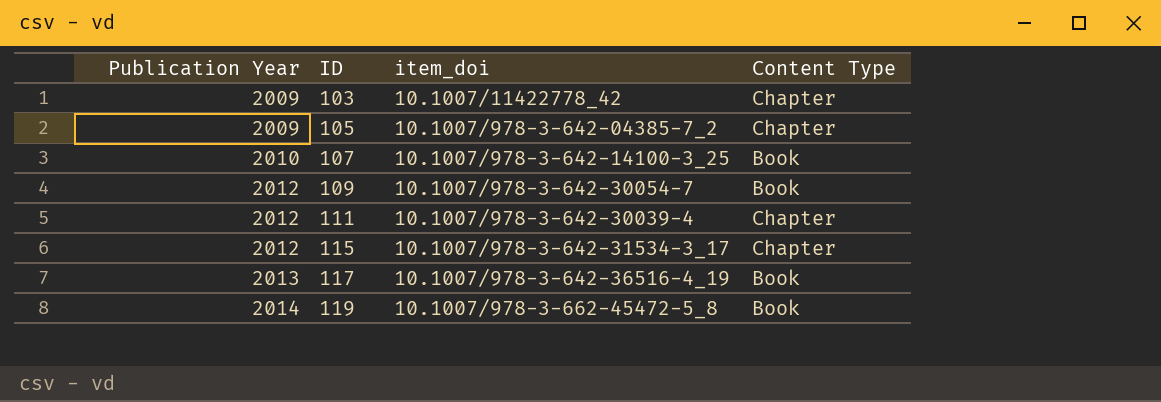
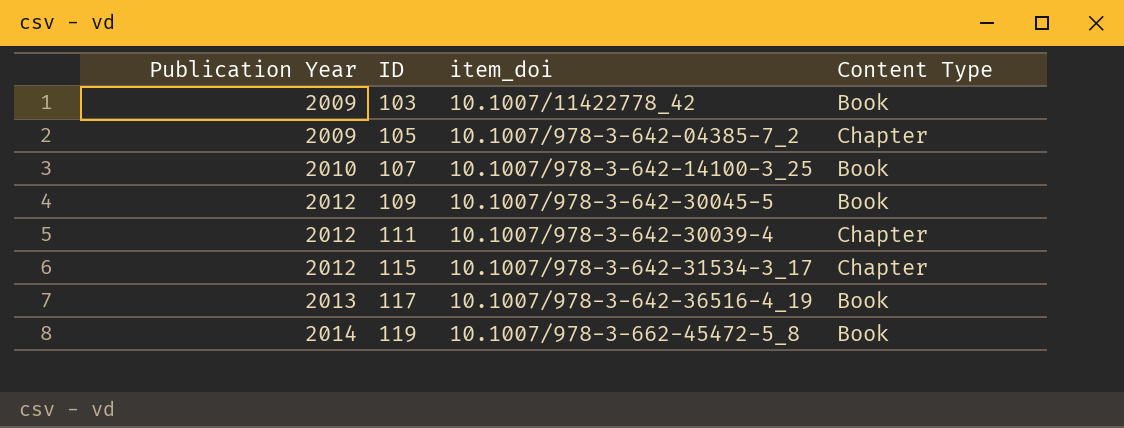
103 | Content Type: Chapter -> Book
109 | item_doi: 10.1007/978-3-642-30054-7 -> 10.1007/978-3-642-30045-5

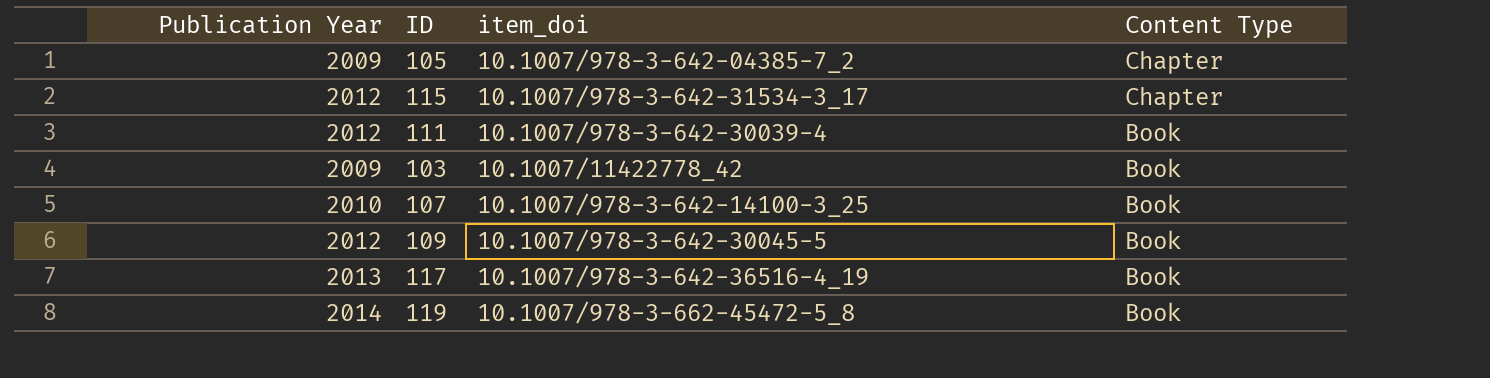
row order: Publication Year ascending -> Content Type descending
111 | Content Type: Chapter -> Book

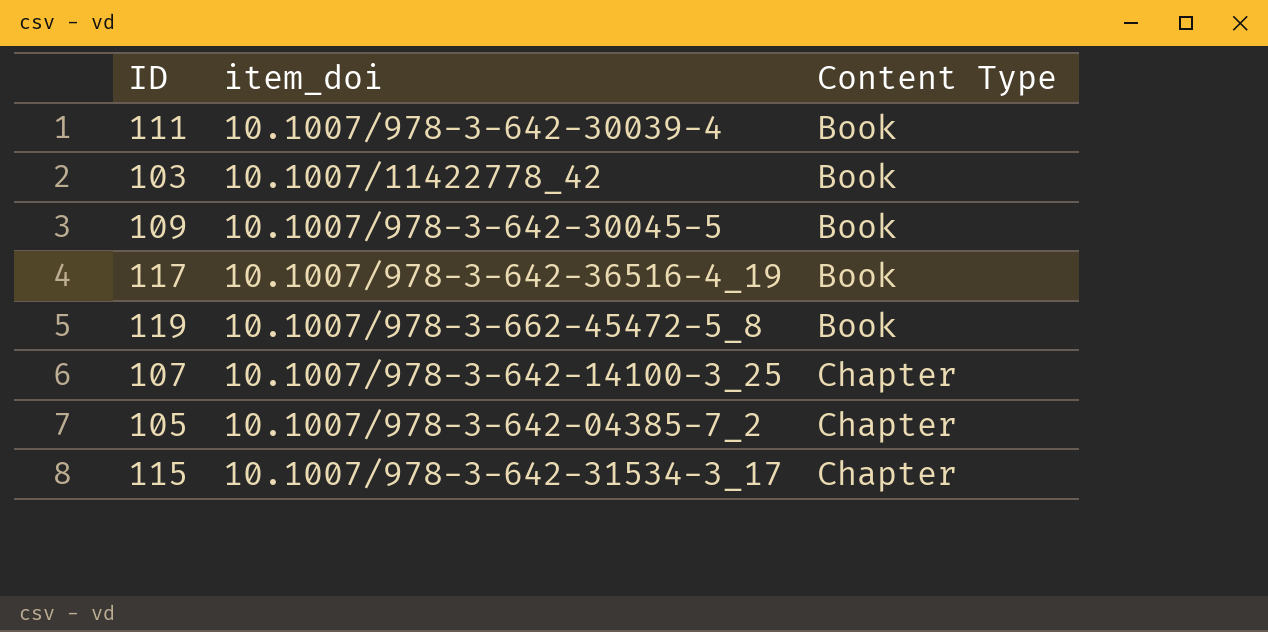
row order: Content Type descending -> Content Type ascending
column Publication Year | position: 1 -> none
107 | Content Type: Book -> Chapter

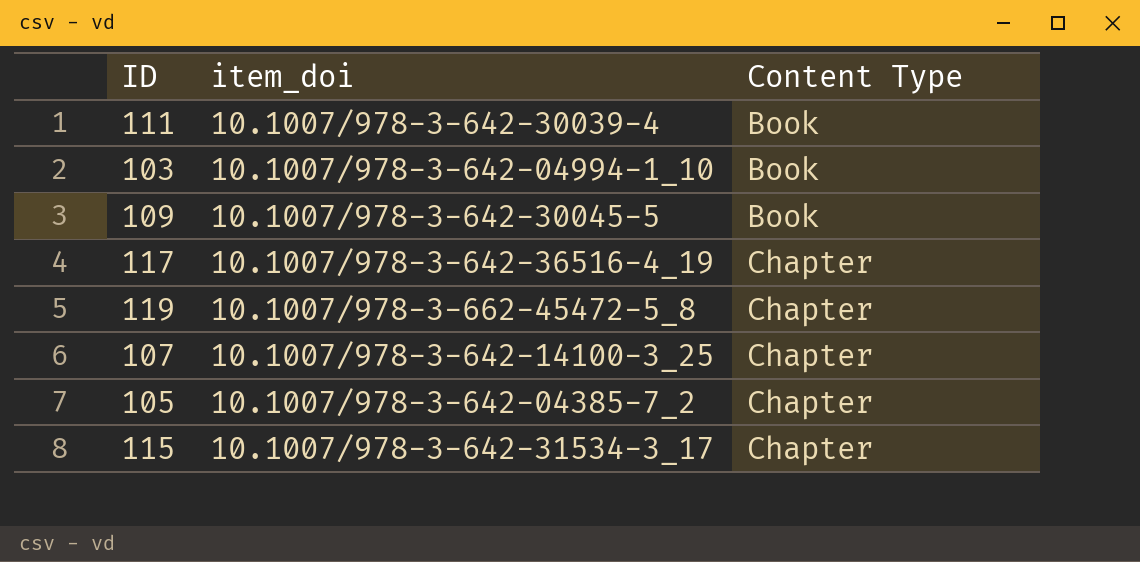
103 | item_doi: 10.1007/11422778_42 -> 10.1007/978-3-642-04994-1_10
117 | Content Type: Book -> Chapter
119 | Content Type: Book -> Chapter

